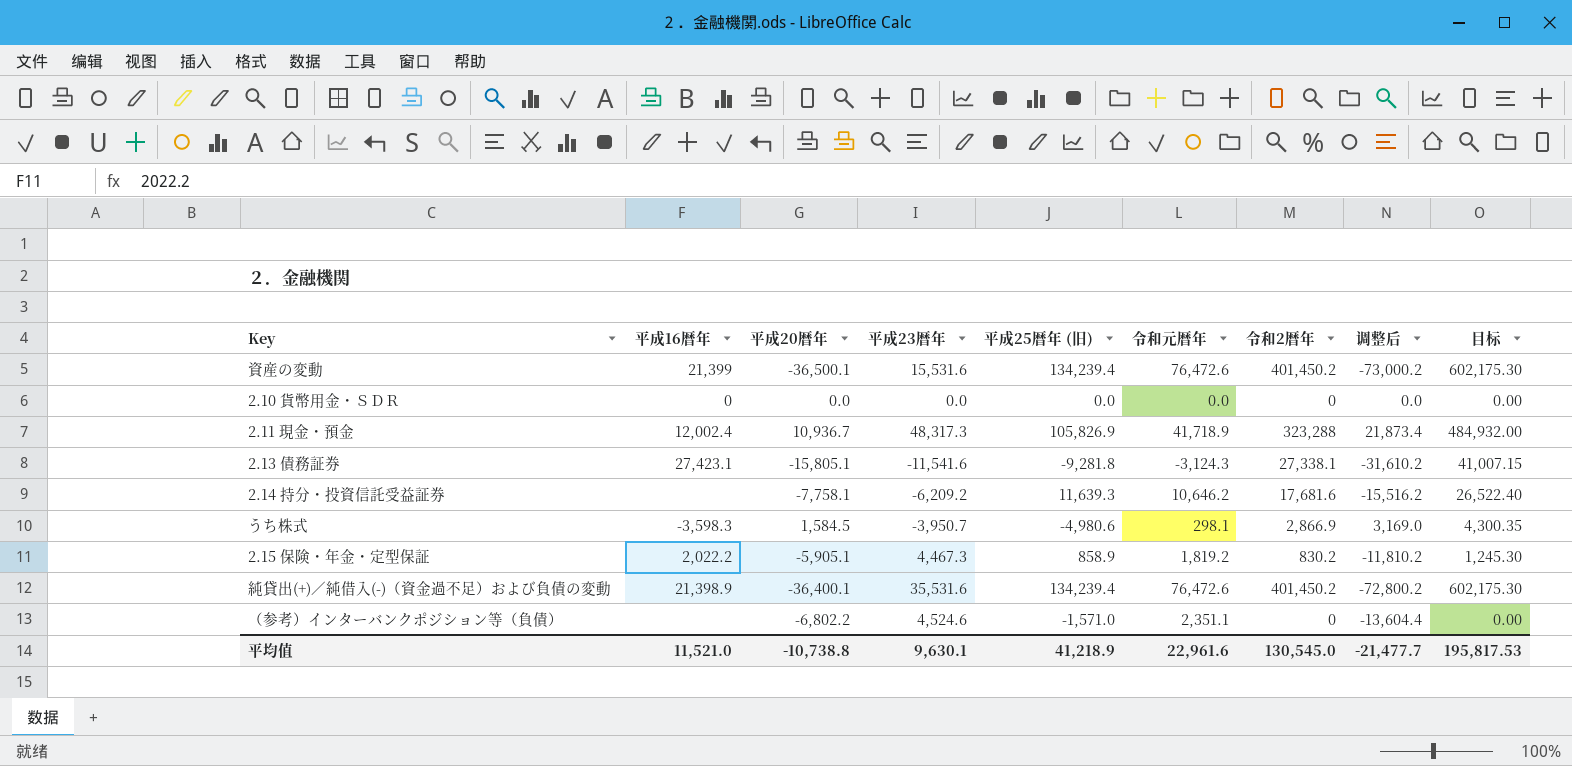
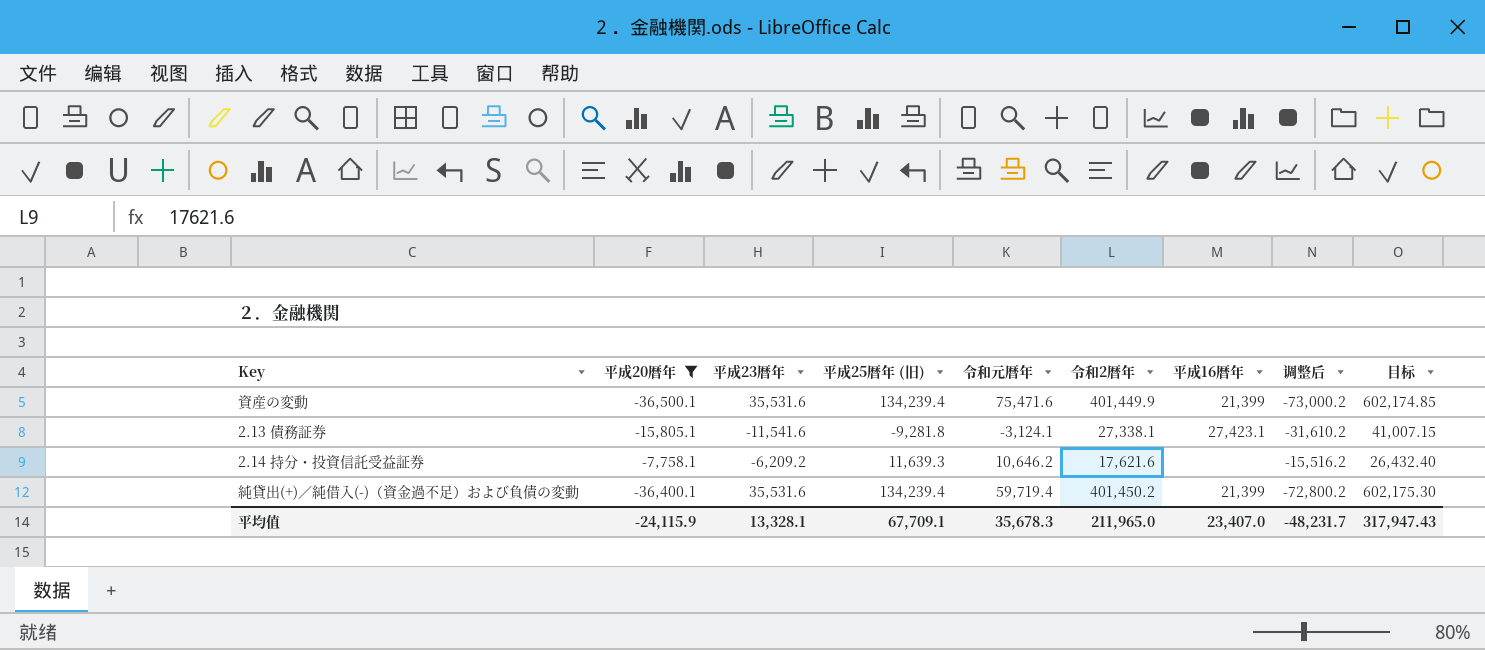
filter: none -> 平成20暦年 <= -7,758.1
column 平成16暦年 | position: 2 -> 7
資産の変動 | 平成23暦年: 15,531.6 -> 35,531.6
資産の変動 | 令和元暦年: 76,472.6 -> 75,471.6
資産の変動 | 令和2暦年: 401,450.2 -> 401,449.9
資産の変動 | 目标: 602,175.30 -> 602,174.85
2.13 債務証券 | 令和元暦年: -3,124.3 -> -3,124.1
2.14 持分・投資信託受益証券 | 令和2暦年: 17,681.6 -> 17,621.6
2.14 持分・投資信託受益証券 | 目标: 26,522.40 -> 26,432.40
純貸出(+)／純借入(-)（資金過不足）および負債の変動 | 令和元暦年: 76,472.6 -> 59,719.4
純貸出(+)／純借入(-)（資金過不足）および負債の変動 | 平成16暦年: 21,398.9 -> 21,399
平均值 | 平成20暦年: -10,738.8 -> -24,115.9
平均值 | 平成23暦年: 9,630.1 -> 13,328.1
平均值 | 平成25暦年 (旧): 41,218.9 -> 67,709.1
平均值 | 令和元暦年: 22,961.6 -> 35,678.3
平均值 | 令和2暦年: 130,545.0 -> 211,965.0
平均值 | 平成16暦年: 11,521.0 -> 23,407.0
平均值 | 调整后: -21,477.7 -> -48,231.7
平均值 | 目标: 195,817.53 -> 317,947.43

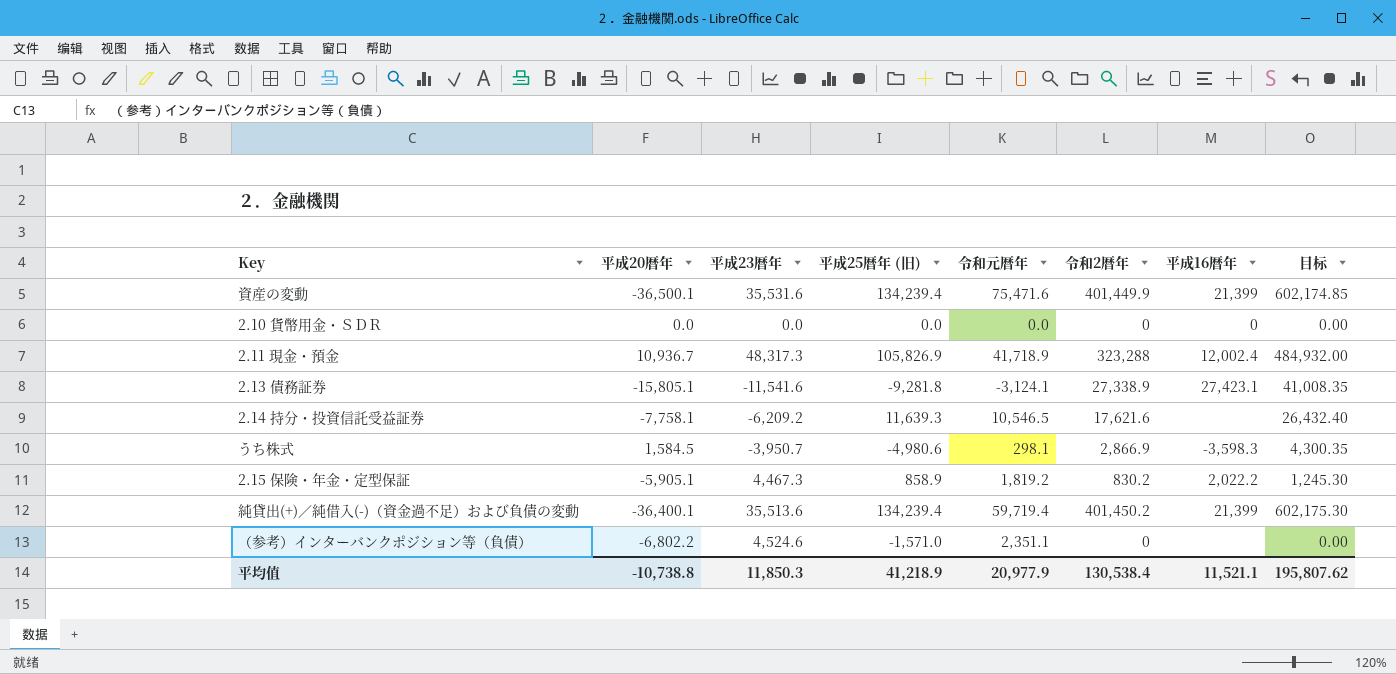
filter: 平成20暦年 <= -7,758.1 -> none
column 调整后 | formula: [平成20暦年] * 2 -> none
2.13 債務証券 | 令和2暦年: 27,338.1 -> 27,338.9
2.13 債務証券 | 目标: 41,007.15 -> 41,008.35
2.14 持分・投資信託受益証券 | 令和元暦年: 10,646.2 -> 10,546.5
純貸出(+)／純借入(-)（資金過不足）および負債の変動 | 平成23暦年: 35,531.6 -> 35,513.6
平均值 | 平成20暦年: -24,115.9 -> -10,738.8
平均值 | 平成23暦年: 13,328.1 -> 11,850.3
平均值 | 平成25暦年 (旧): 67,709.1 -> 41,218.9
平均值 | 令和元暦年: 35,678.3 -> 20,977.9
平均值 | 令和2暦年: 211,965.0 -> 130,538.4
平均值 | 平成16暦年: 23,407.0 -> 11,521.1
平均值 | 目标: 317,947.43 -> 195,807.62

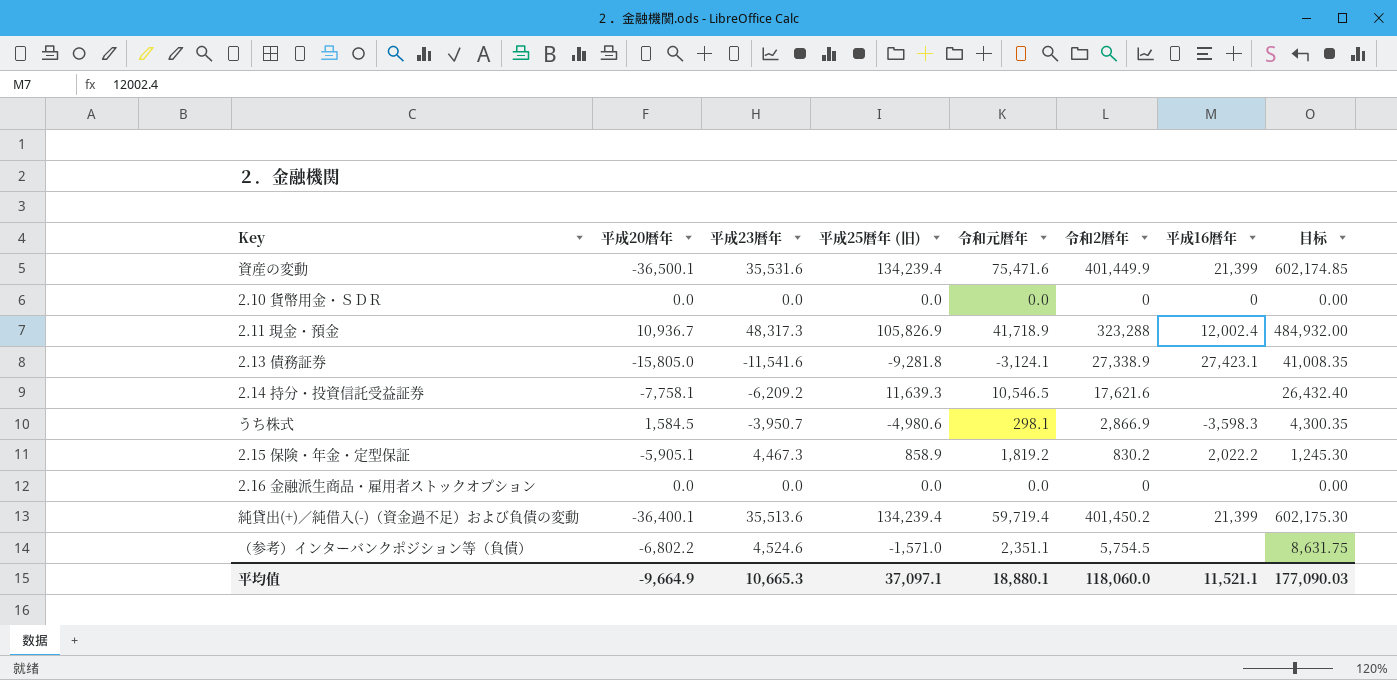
2.13 債務証券 | 平成20暦年: -15,805.1 -> -15,805.0
row 2.16 金融派生商品・雇用者ストックオプション: none -> 0.0 | 0.0 | 0.0 | 0.0 | 0 | none | 0.00
（参考）インターバンクポジション等（負債） | 令和2暦年: 0 -> 5,754.5
（参考）インターバンクポジション等（負債） | 目标: 0.00 -> 8,631.75
平均值 | 平成20暦年: -10,738.8 -> -9,664.9
平均值 | 平成23暦年: 11,850.3 -> 10,665.3
平均值 | 平成25暦年 (旧): 41,218.9 -> 37,097.1
平均值 | 令和元暦年: 20,977.9 -> 18,880.1
平均值 | 令和2暦年: 130,538.4 -> 118,060.0
平均值 | 目标: 195,807.62 -> 177,090.03

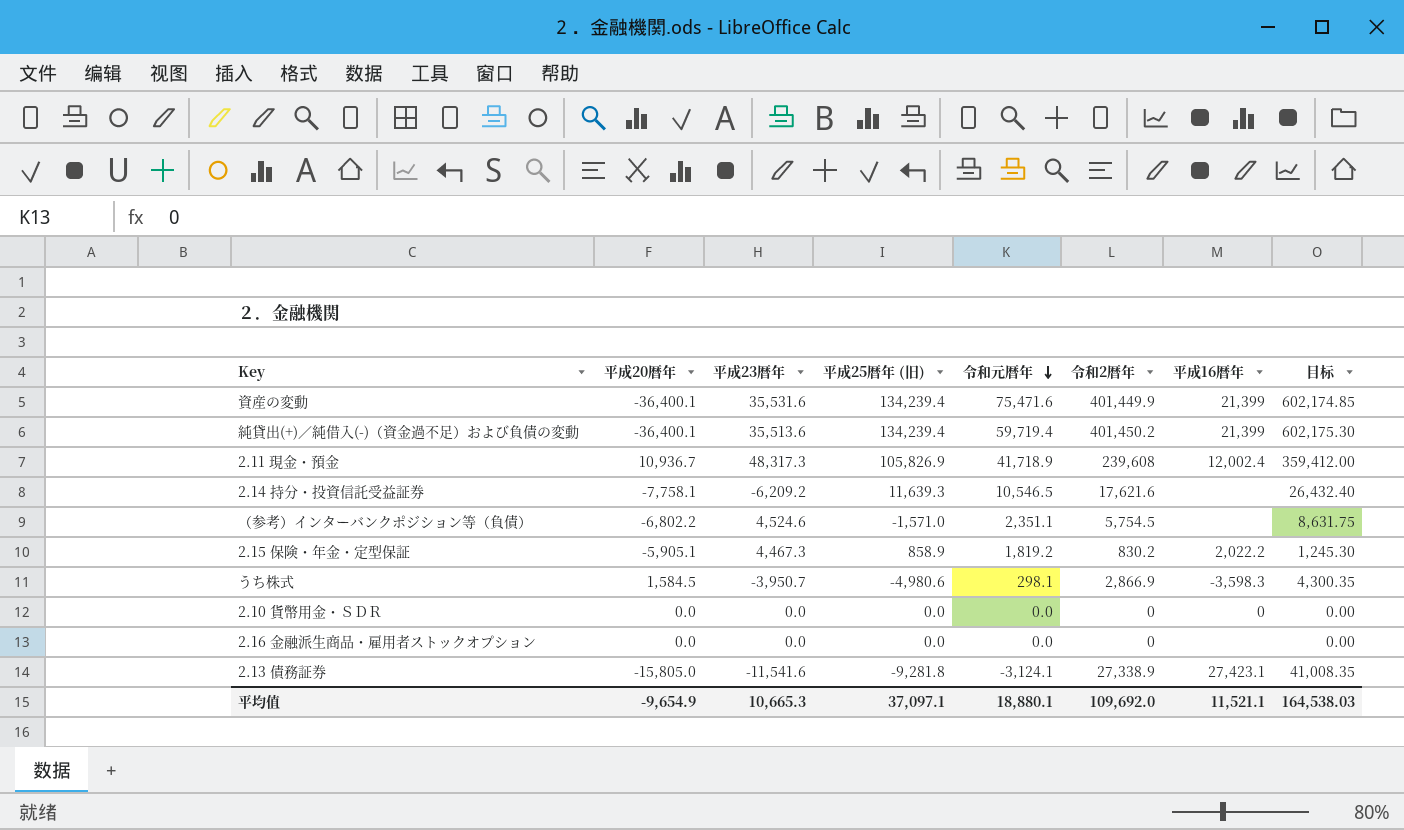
row order: none -> 令和元暦年 descending
資産の変動 | 平成20暦年: -36,500.1 -> -36,400.1
2.11 現金・預金 | 令和2暦年: 323,288 -> 239,608
2.11 現金・預金 | 目标: 484,932.00 -> 359,412.00
平均值 | 平成20暦年: -9,664.9 -> -9,654.9
平均值 | 令和2暦年: 118,060.0 -> 109,692.0
平均值 | 目标: 177,090.03 -> 164,538.03

